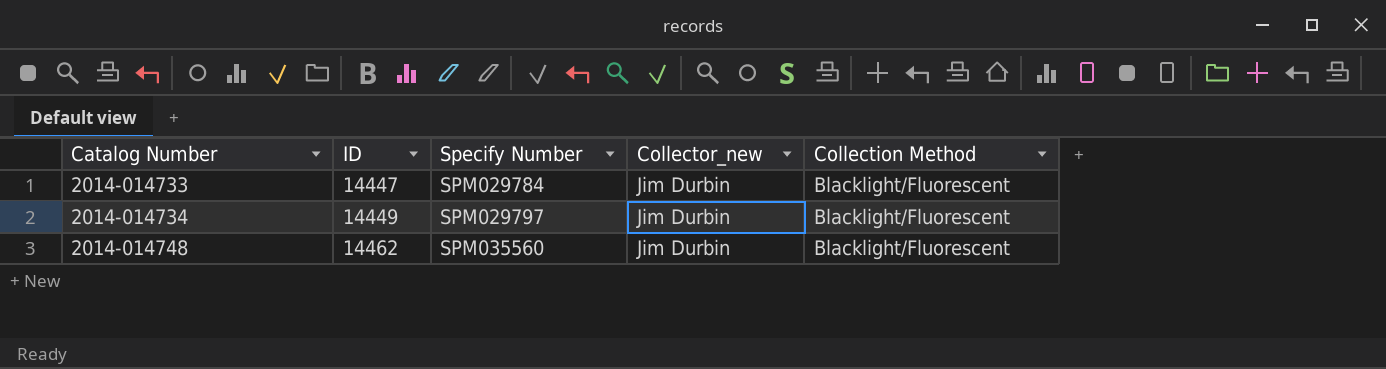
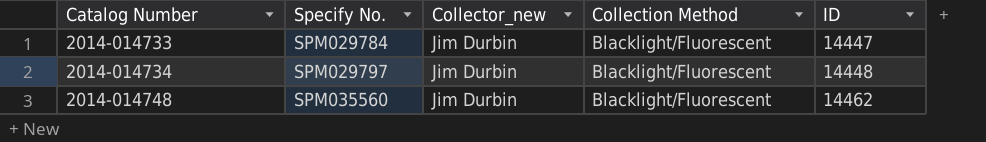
column name: Specify Number -> Specify No.
column ID | position: 2 -> 5
2014-014734 | ID: 14449 -> 14448

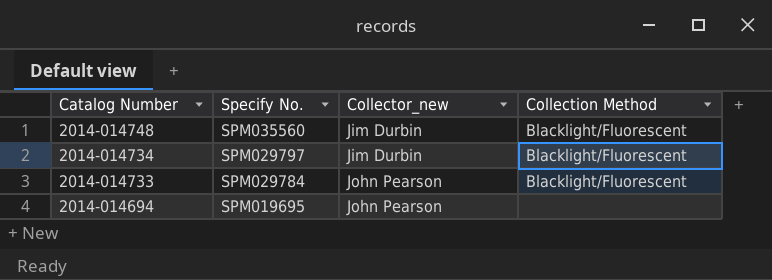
row order: Catalog Number ascending -> Catalog Number descending
column ID | position: 5 -> none
2014-014733 | Collector_new: Jim Durbin -> John Pearson
row 2014-014694: none -> SPM019695 | John Pearson | none

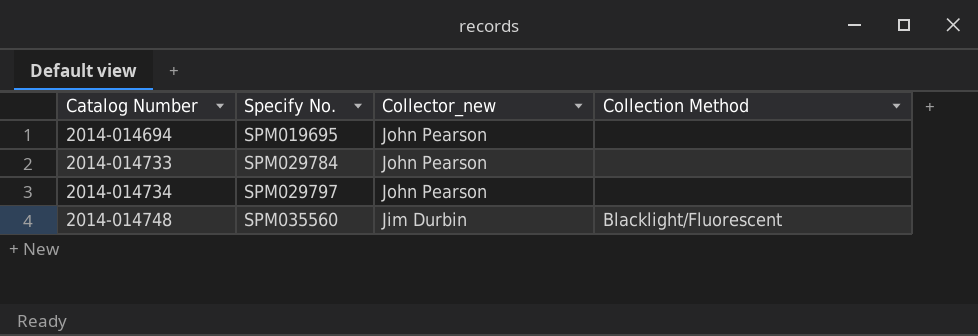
row order: Catalog Number descending -> Catalog Number ascending
2014-014733 | Collection Method: Blacklight/Fluorescent -> none
2014-014734 | Collector_new: Jim Durbin -> John Pearson
2014-014734 | Collection Method: Blacklight/Fluorescent -> none

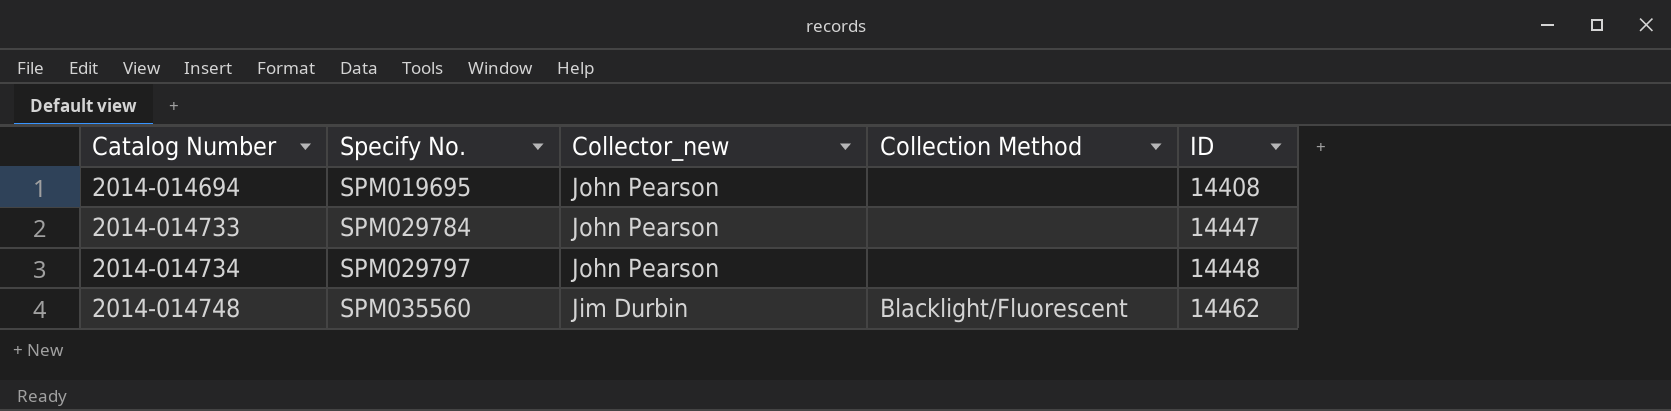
column ID | position: none -> 5

